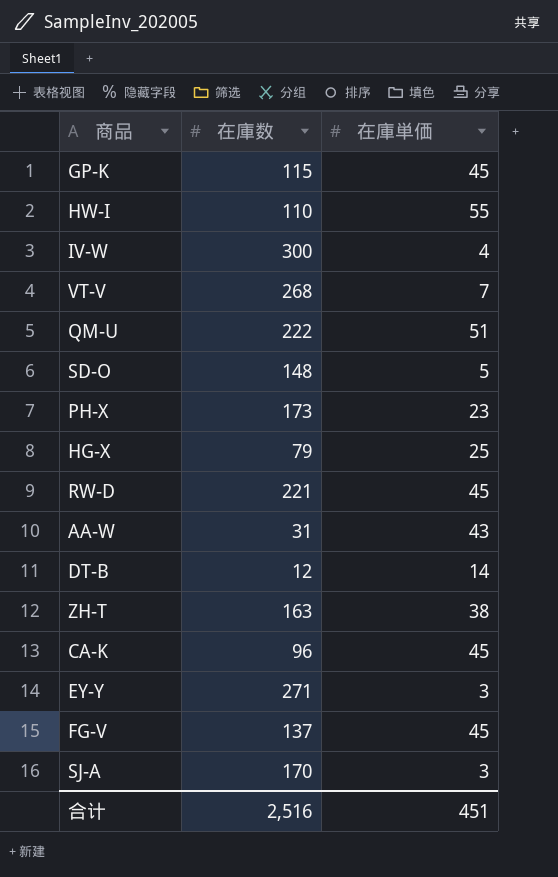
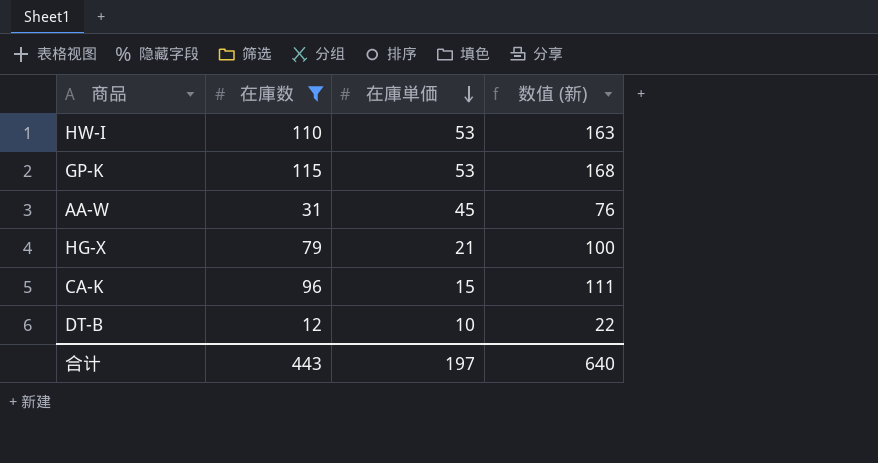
filter: none -> 在庫数 <= 115
row order: none -> 在庫単価 descending
column 数值 (新) | formula: none -> [在庫数] + [在庫単価]
HW-I | 在庫単価: 55 -> 53
GP-K | 在庫単価: 45 -> 53
AA-W | 在庫単価: 43 -> 45
HG-X | 在庫単価: 25 -> 21
CA-K | 在庫単価: 45 -> 15
DT-B | 在庫単価: 14 -> 10
合计 | 在庫数: 2,516 -> 443
合计 | 在庫単価: 451 -> 197

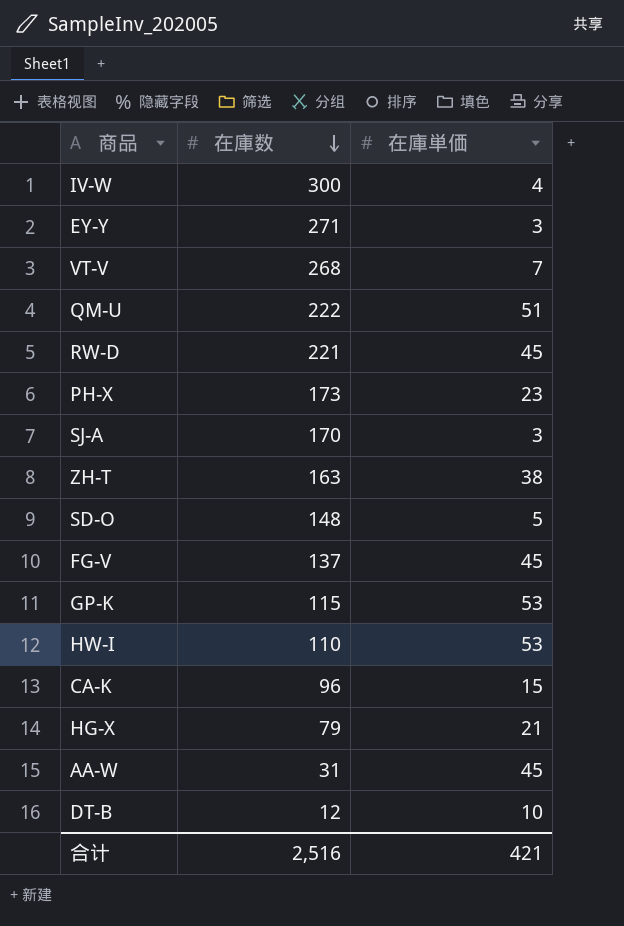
filter: 在庫数 <= 115 -> none
row order: 在庫単価 descending -> 在庫数 descending
column 数值 (新) | formula: [在庫数] + [在庫単価] -> none
合计 | 在庫数: 443 -> 2,516
合计 | 在庫単価: 197 -> 421

